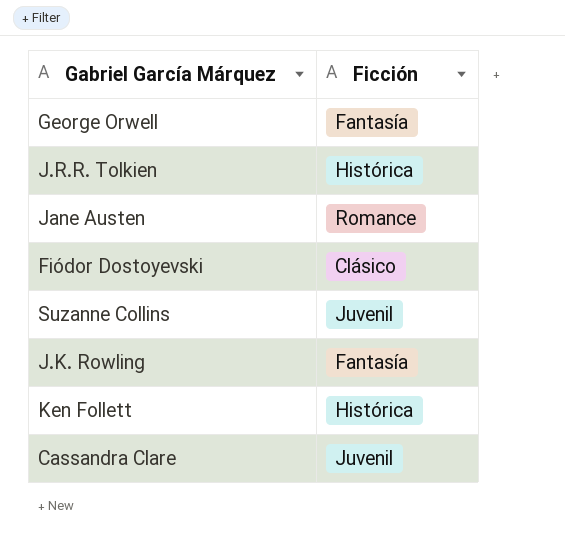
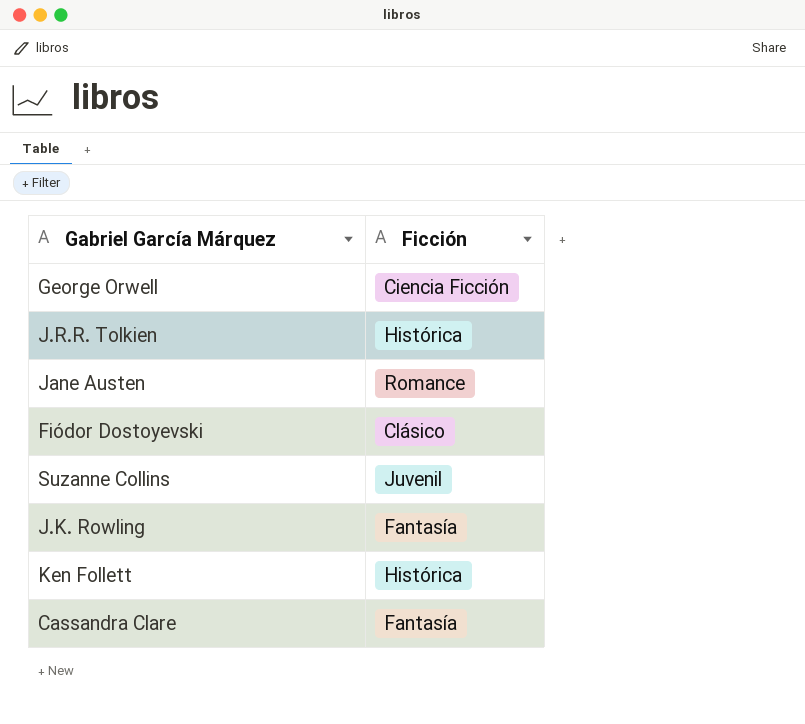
George Orwell | Ficción: Fantasía -> Ciencia Ficción
Cassandra Clare | Ficción: Juvenil -> Fantasía

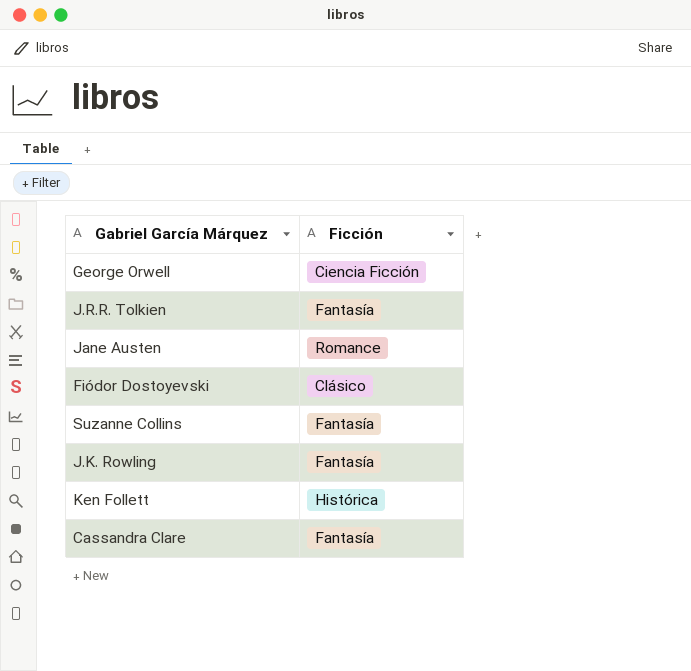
J.R.R. Tolkien | Ficción: Histórica -> Fantasía
Suzanne Collins | Ficción: Juvenil -> Fantasía

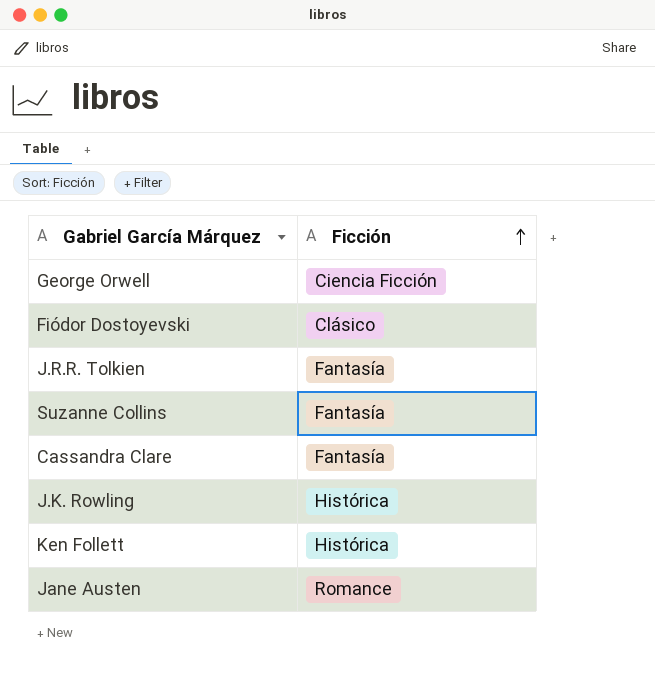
row order: none -> Ficción ascending
J.K. Rowling | Ficción: Fantasía -> Histórica

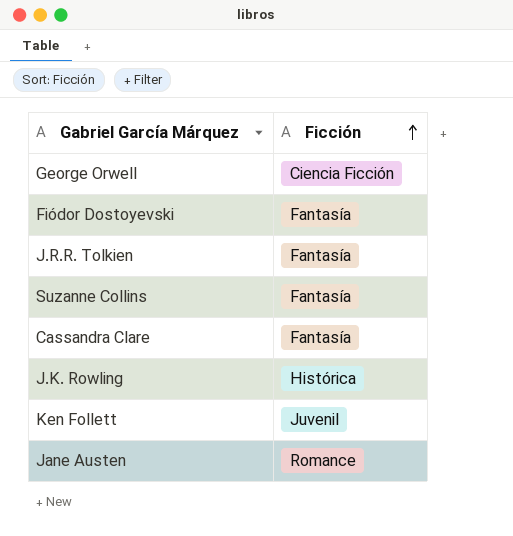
Fiódor Dostoyevski | Ficción: Clásico -> Fantasía
Ken Follett | Ficción: Histórica -> Juvenil

